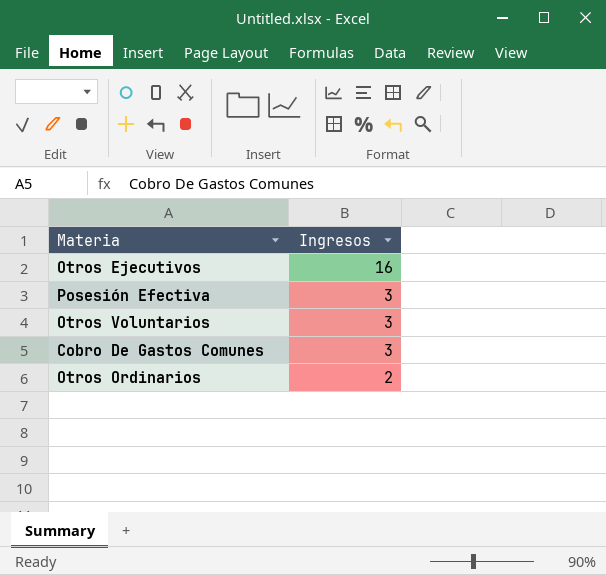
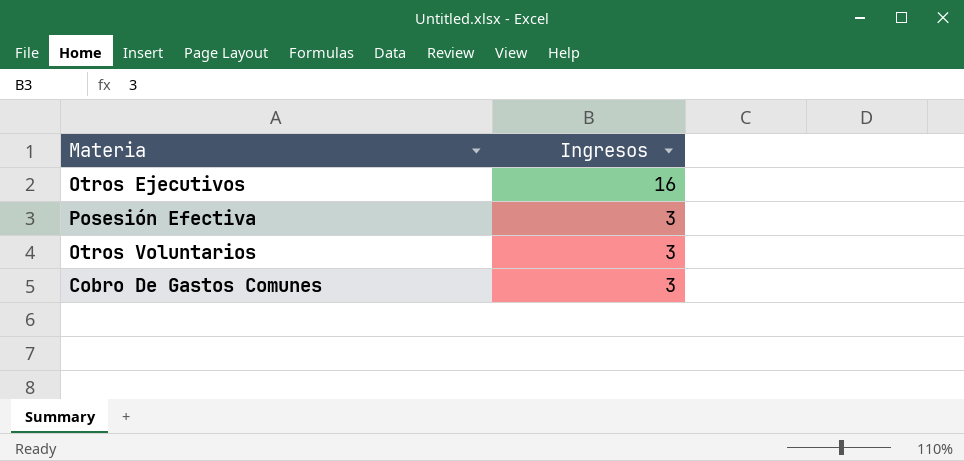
row Otros Ordinarios: 2 -> none

